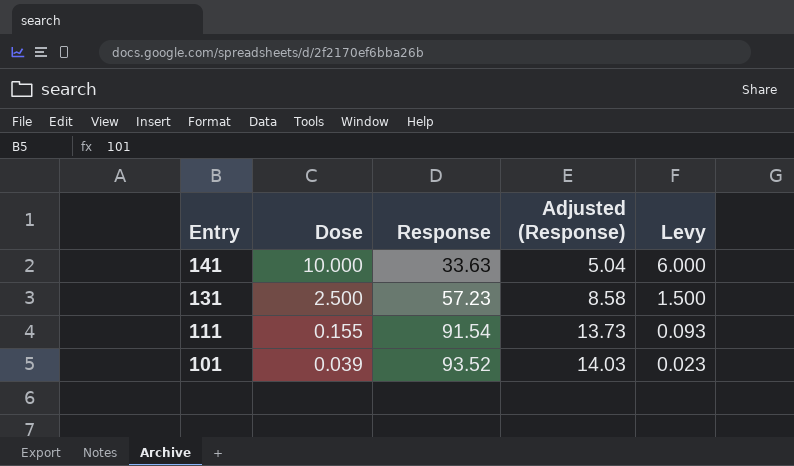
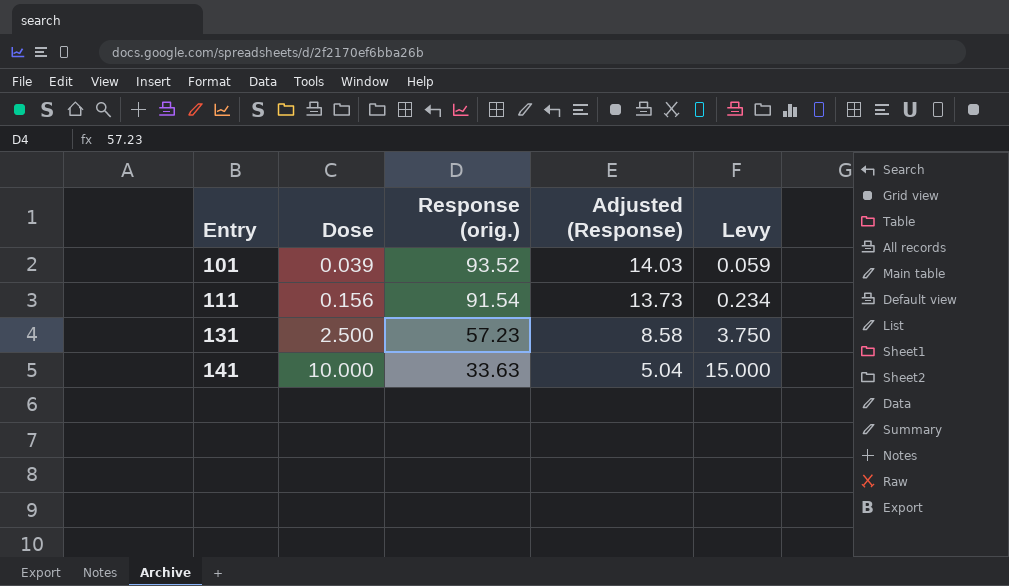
row order: Entry descending -> Entry ascending
column name: Response -> Response (orig.)
column Levy | formula: [Dose] * 0.6 -> [Dose] * 1.5
111 | Dose: 0.155 -> 0.156

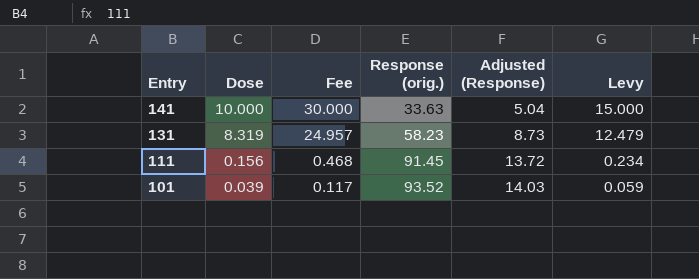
row order: Entry ascending -> Entry descending
column Fee | formula: none -> [Dose] * 3
131 | Dose: 2.500 -> 8.319
131 | Response (orig.): 57.23 -> 58.23
131 | Adjusted (Response): 8.58 -> 8.73
131 | Levy: 3.750 -> 12.479
111 | Response (orig.): 91.54 -> 91.45
111 | Adjusted (Response): 13.73 -> 13.72

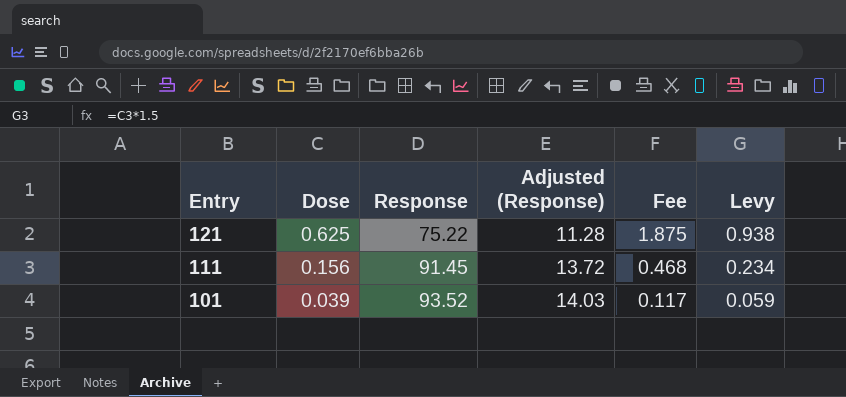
column name: Response (orig.) -> Response
column Fee | position: 3 -> 5
row 141: 10.000 | 30.000 | 33.63 | 5.04 | 15.000 -> none
row 131: 8.319 | 24.957 | 58.23 | 8.73 | 12.479 -> none
row 121: none -> 0.625 | 75.22 | 11.28 | 1.875 | 0.938

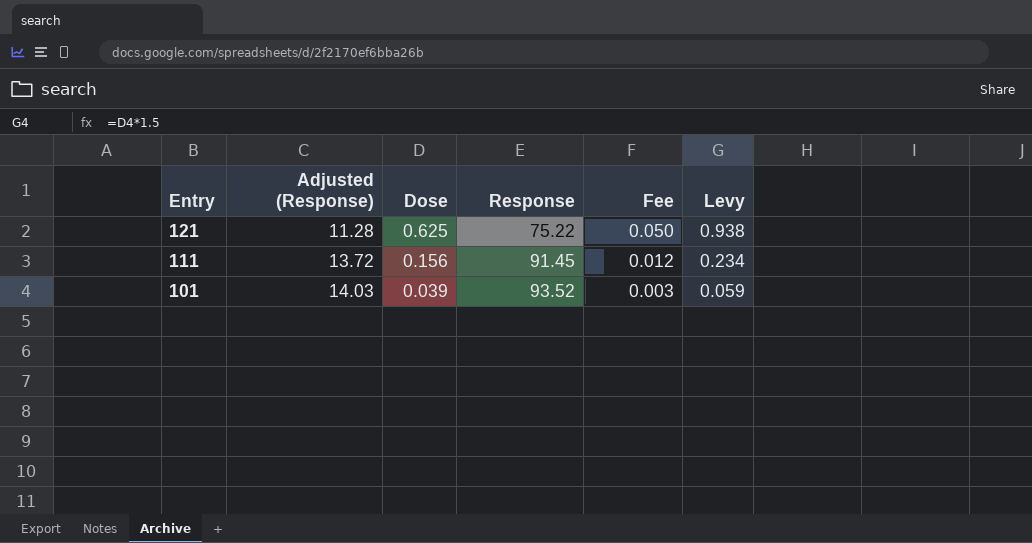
column Adjusted (Response) | position: 4 -> 2
column Fee | formula: [Dose] * 3 -> [Dose] * 0.08

